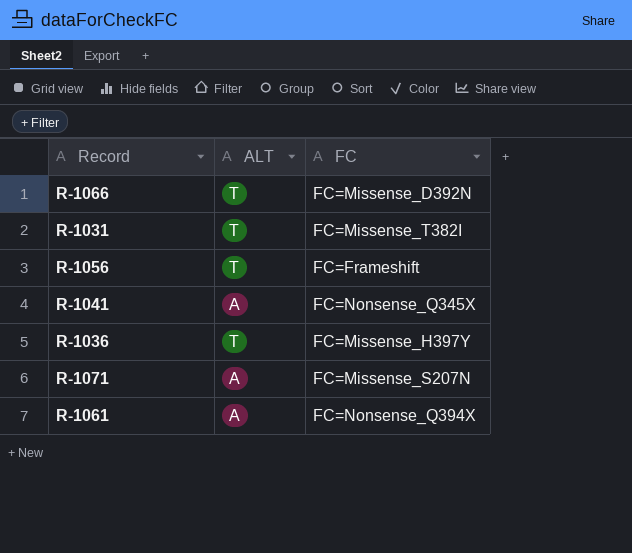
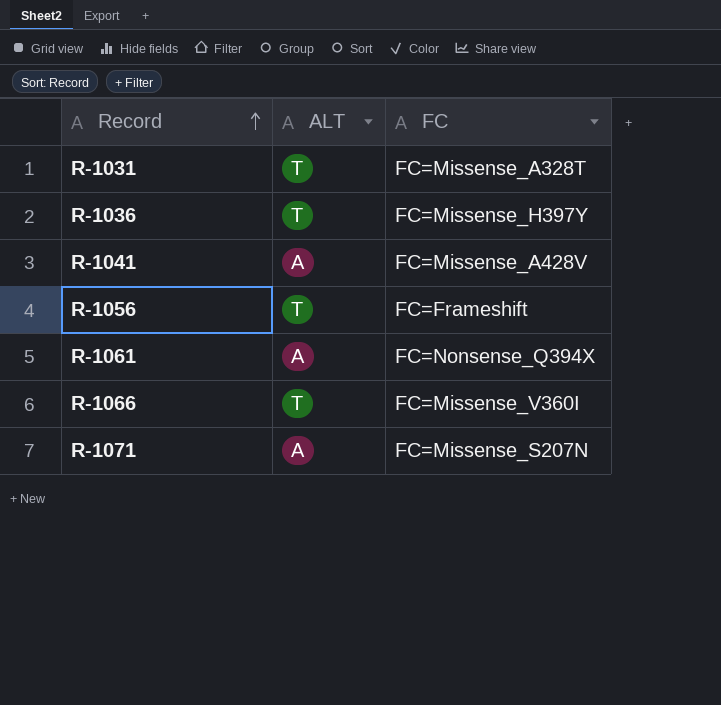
row order: none -> Record ascending
R-1031 | FC: FC=Missense_T382I -> FC=Missense_A328T
R-1041 | FC: FC=Nonsense_Q345X -> FC=Missense_A428V
R-1066 | FC: FC=Missense_D392N -> FC=Missense_V360I

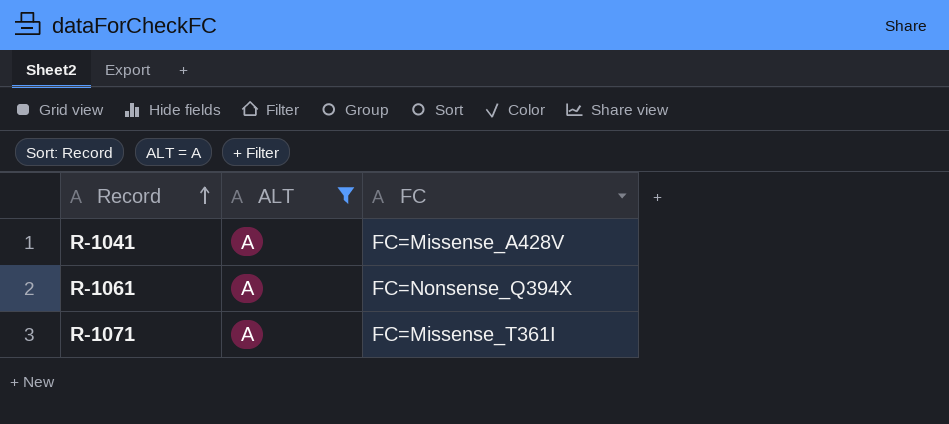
filter: none -> ALT = A
R-1071 | FC: FC=Missense_S207N -> FC=Missense_T361I

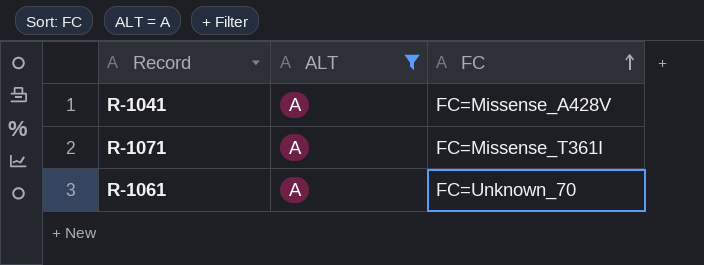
row order: Record ascending -> FC ascending
R-1061 | FC: FC=Nonsense_Q394X -> FC=Unknown_70

